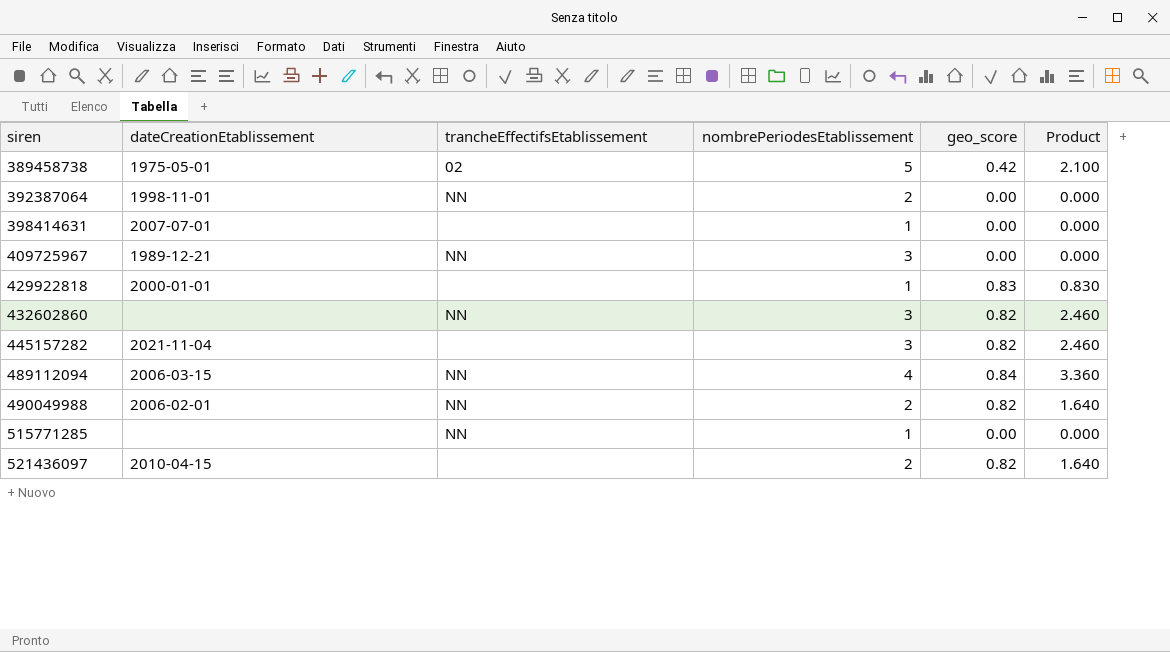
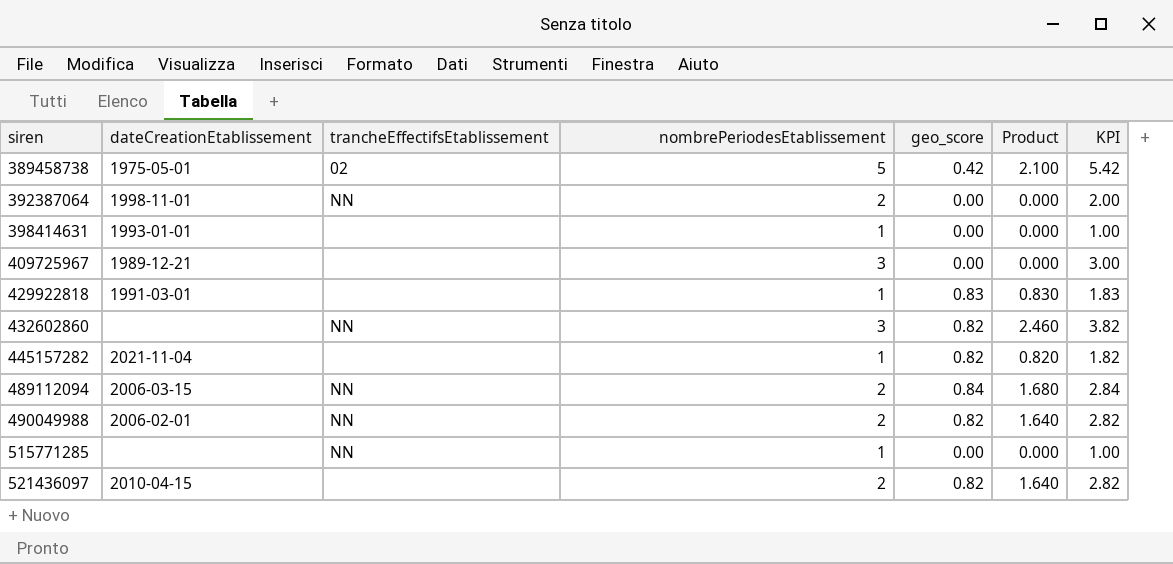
column KPI | formula: none -> [nombrePeriodesEtablissement] + [geo_score]
398414631 | dateCreationEtablissement: 2007-07-01 -> 1993-01-01
409725967 | trancheEffectifsEtablissement: NN -> none
429922818 | dateCreationEtablissement: 2000-01-01 -> 1991-03-01
445157282 | nombrePeriodesEtablissement: 3 -> 1
445157282 | Product: 2.460 -> 0.820
489112094 | nombrePeriodesEtablissement: 4 -> 2
489112094 | Product: 3.360 -> 1.680

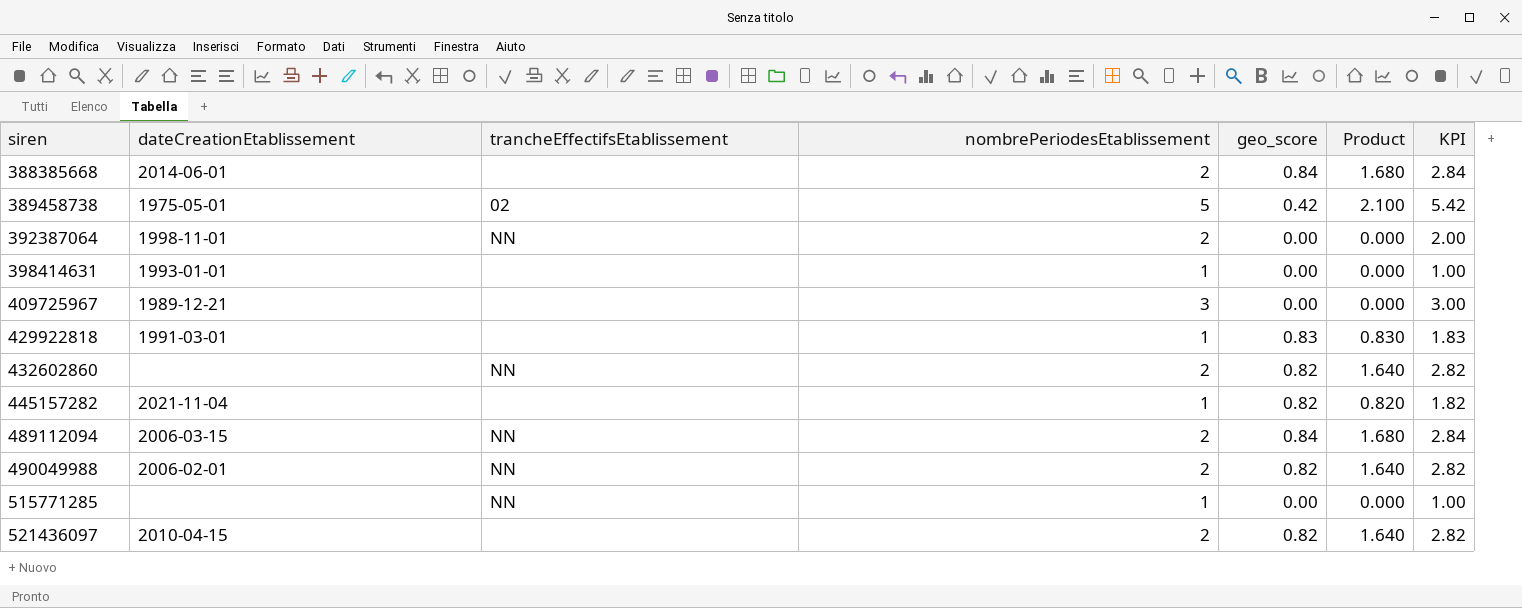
row 388385668: none -> 2014-06-01 | none | 2 | 0.84 | 1.680 | 2.84
432602860 | nombrePeriodesEtablissement: 3 -> 2
432602860 | Product: 2.460 -> 1.640
432602860 | KPI: 3.82 -> 2.82

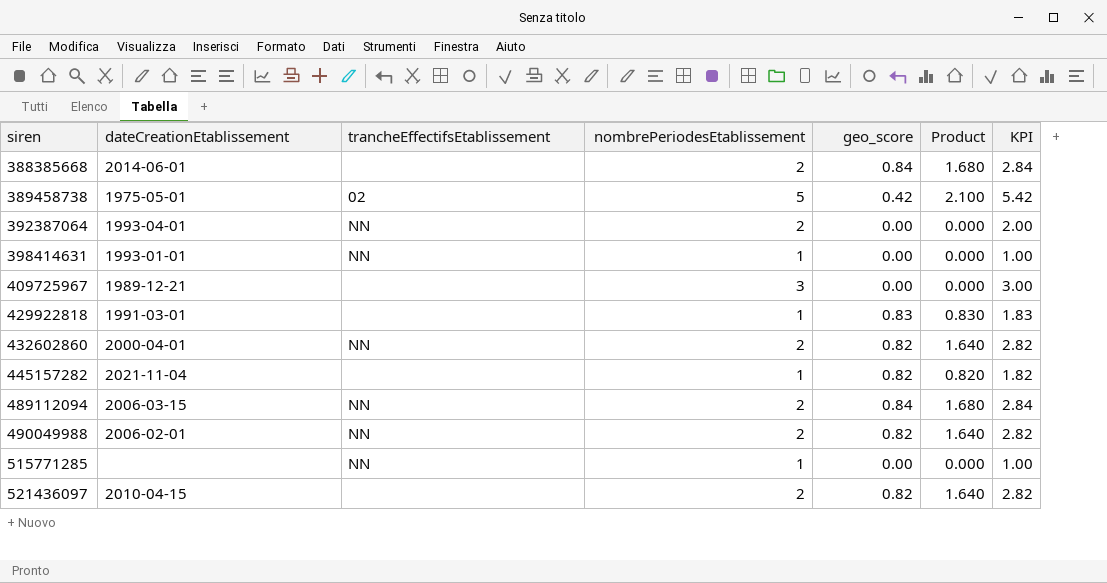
392387064 | dateCreationEtablissement: 1998-11-01 -> 1993-04-01
398414631 | trancheEffectifsEtablissement: none -> NN
432602860 | dateCreationEtablissement: none -> 2000-04-01

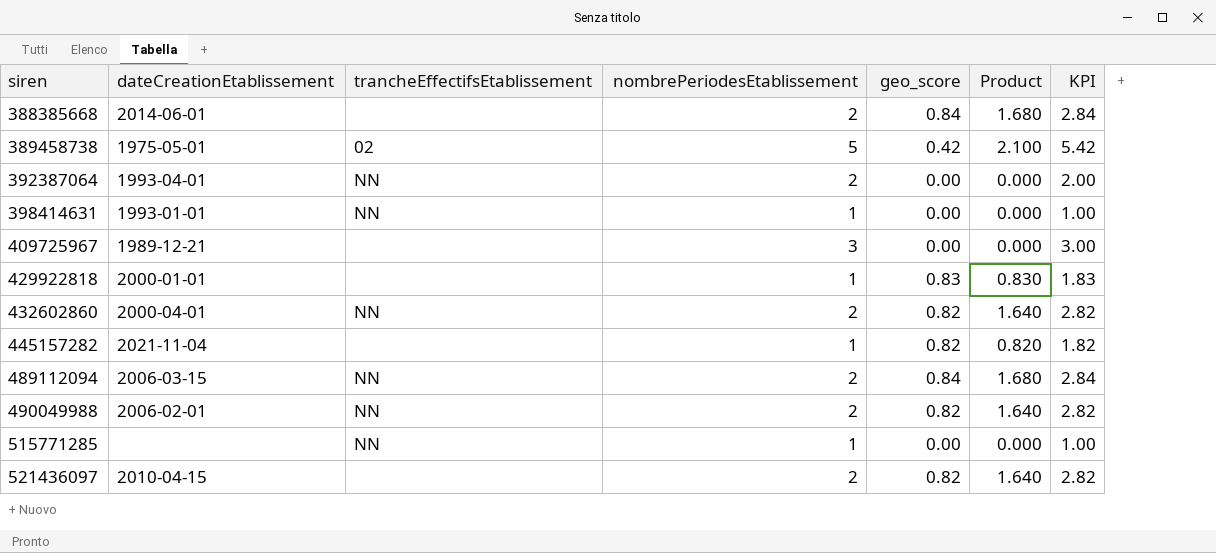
429922818 | dateCreationEtablissement: 1991-03-01 -> 2000-01-01

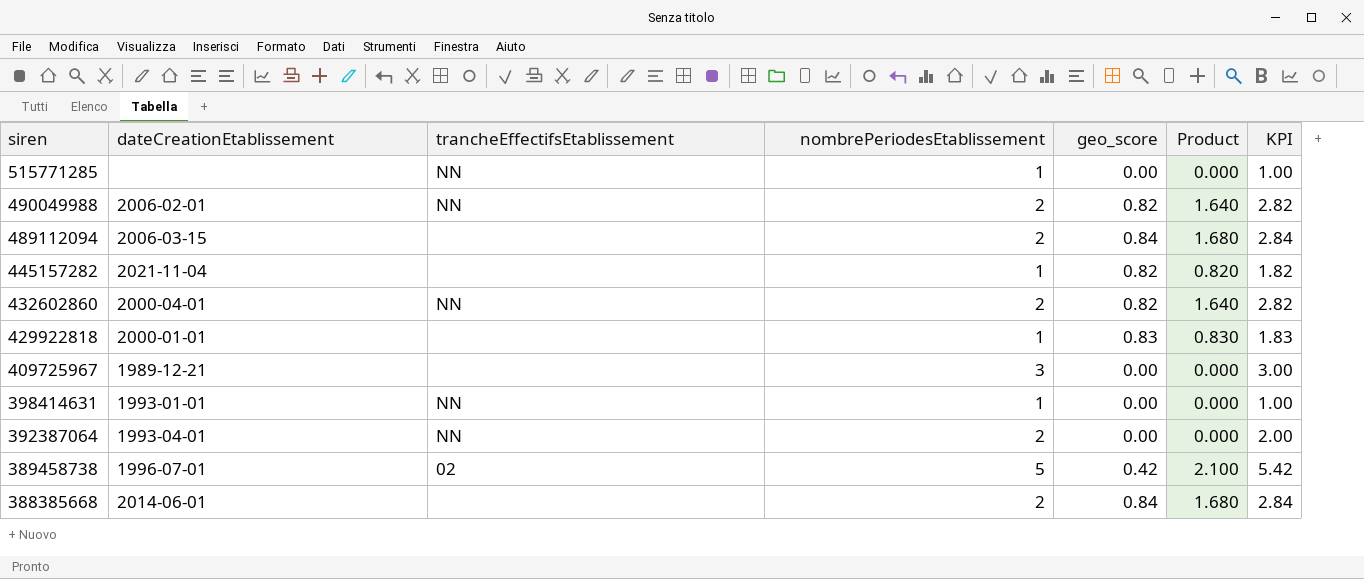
row order: siren ascending -> siren descending
row 521436097: 2010-04-15 | none | 2 | 0.82 | 1.640 | 2.82 -> none
489112094 | trancheEffectifsEtablissement: NN -> none
389458738 | dateCreationEtablissement: 1975-05-01 -> 1996-07-01

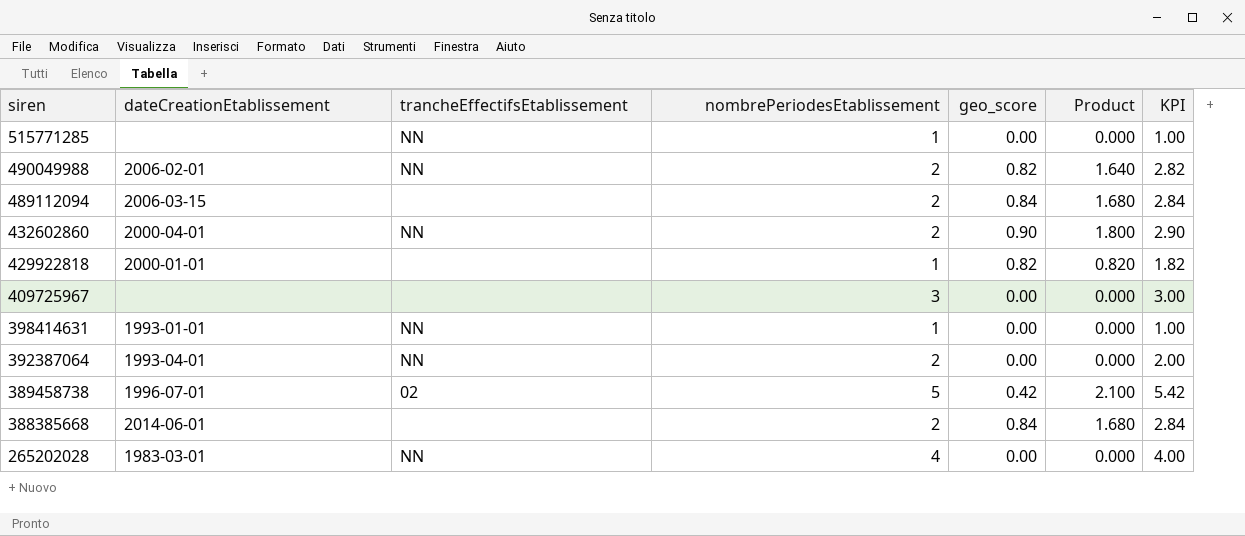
row 445157282: 2021-11-04 | none | 1 | 0.82 | 0.820 | 1.82 -> none
432602860 | geo_score: 0.82 -> 0.90
432602860 | Product: 1.640 -> 1.800
432602860 | KPI: 2.82 -> 2.90
429922818 | geo_score: 0.83 -> 0.82
429922818 | Product: 0.830 -> 0.820
429922818 | KPI: 1.83 -> 1.82
409725967 | dateCreationEtablissement: 1989-12-21 -> none
row 265202028: none -> 1983-03-01 | NN | 4 | 0.00 | 0.000 | 4.00

